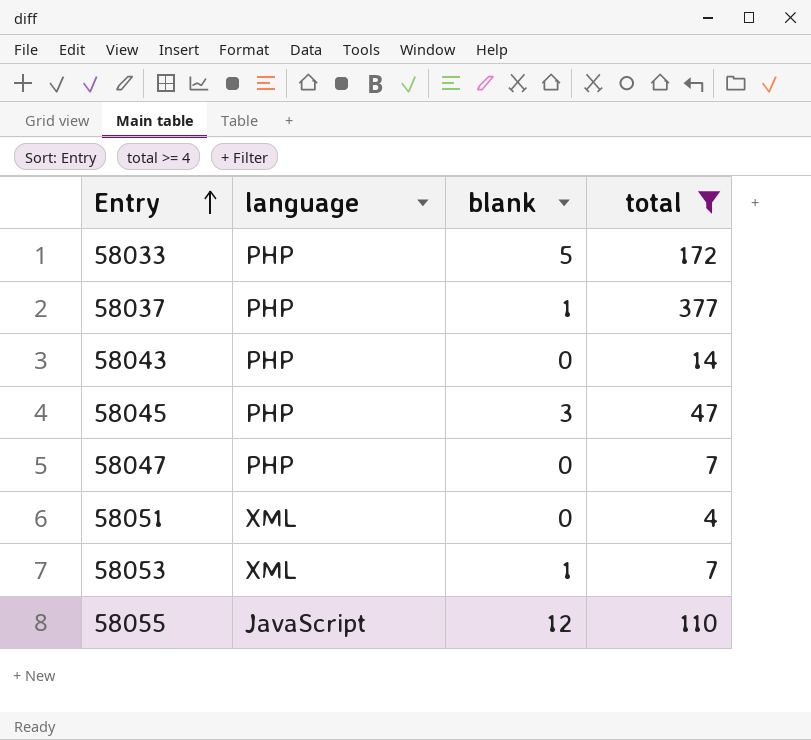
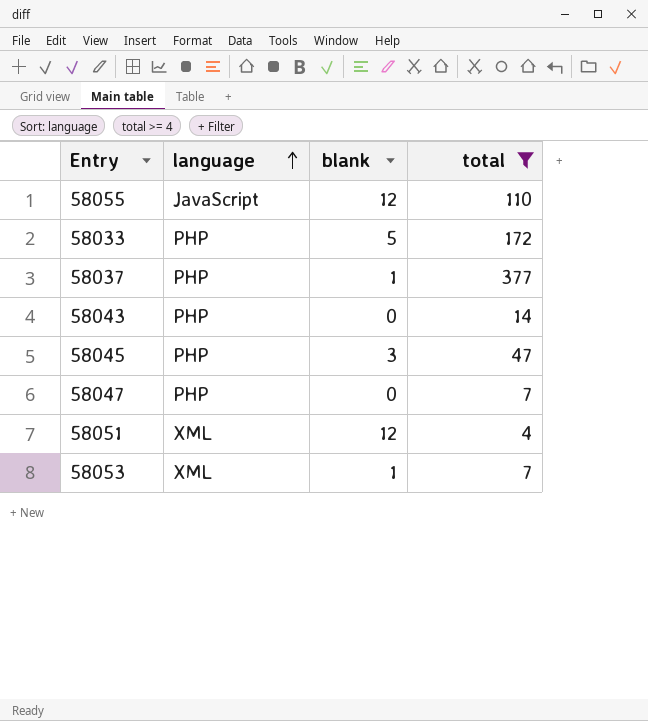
row order: Entry ascending -> language ascending
58051 | blank: 0 -> 12

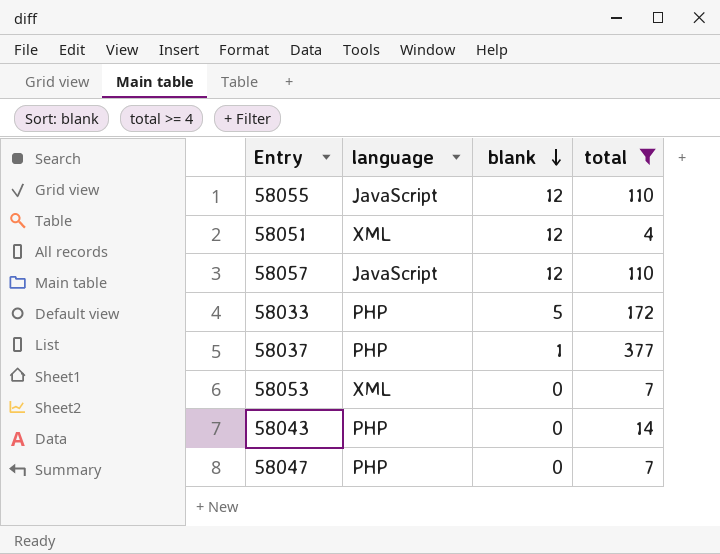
row order: language ascending -> blank descending
row 58045: PHP | 3 | 47 -> none
row 58057: none -> JavaScript | 12 | 110
58053 | blank: 1 -> 0

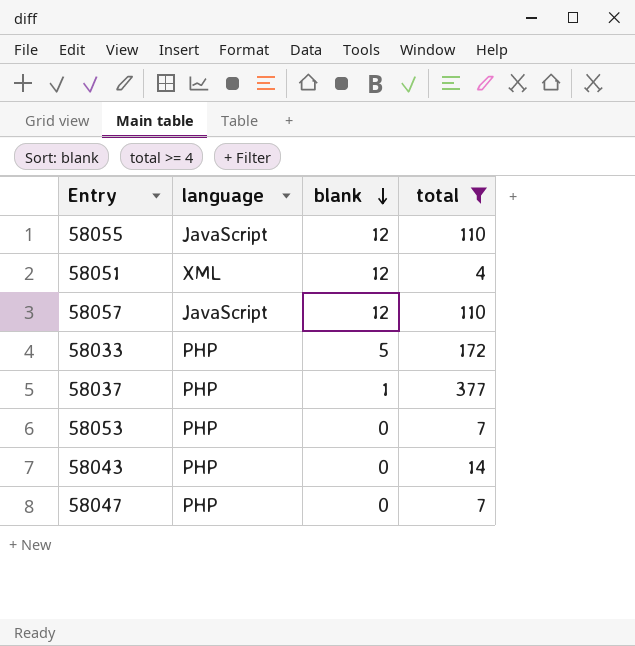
58053 | language: XML -> PHP

